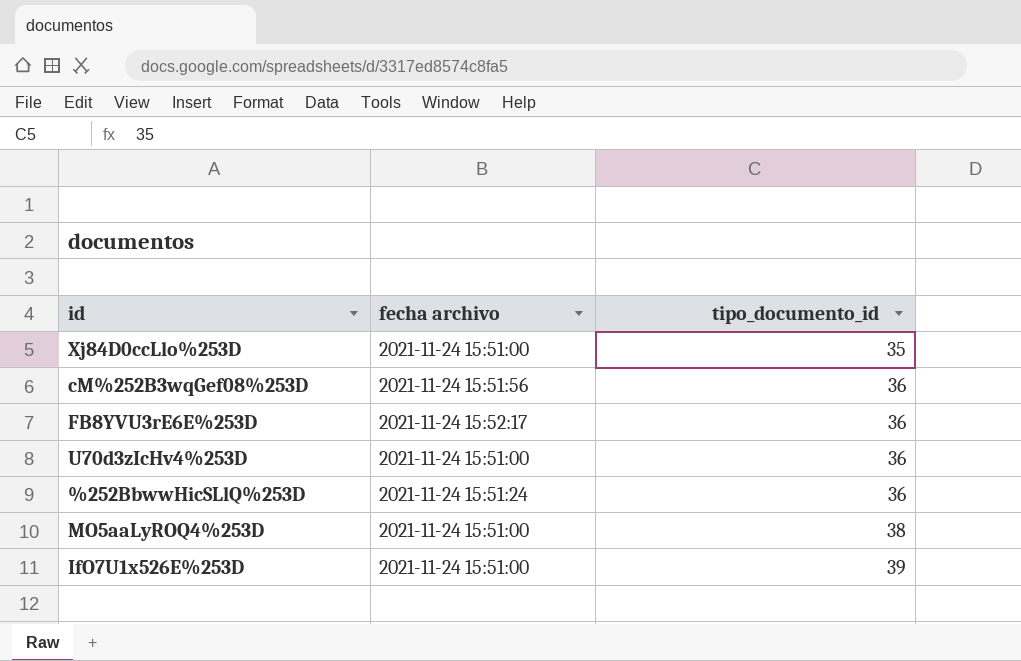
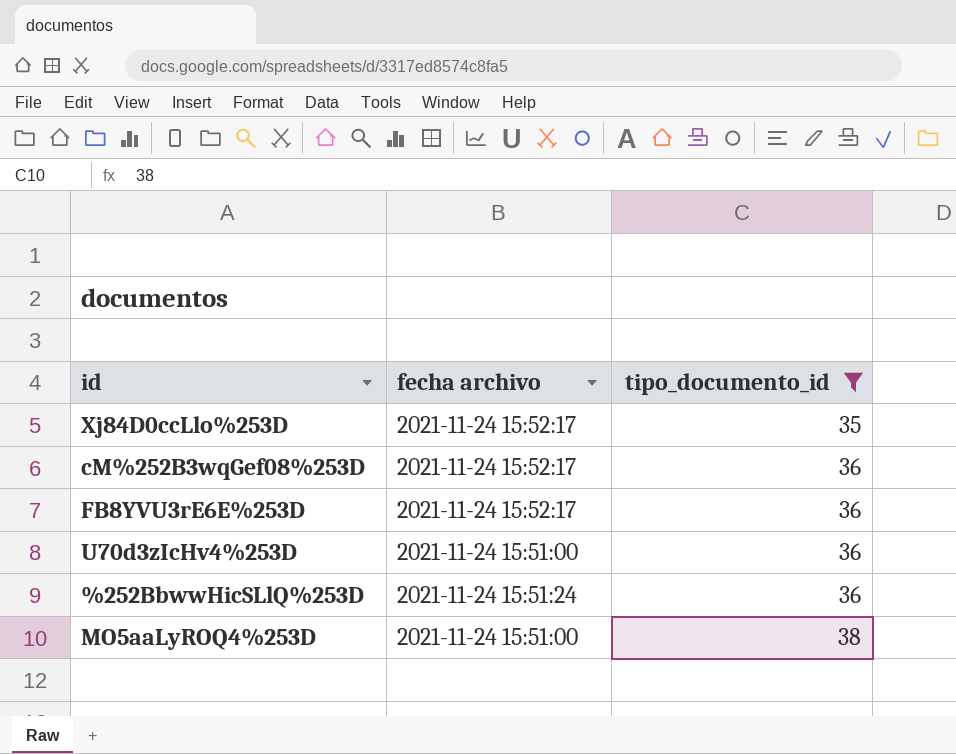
filter: none -> tipo_documento_id != 39
Xj84D0ccLlo%253D | fecha archivo: 2021-11-24 15:51:00 -> 2021-11-24 15:52:17
cM%252B3wqGef08%253D | fecha archivo: 2021-11-24 15:51:56 -> 2021-11-24 15:52:17

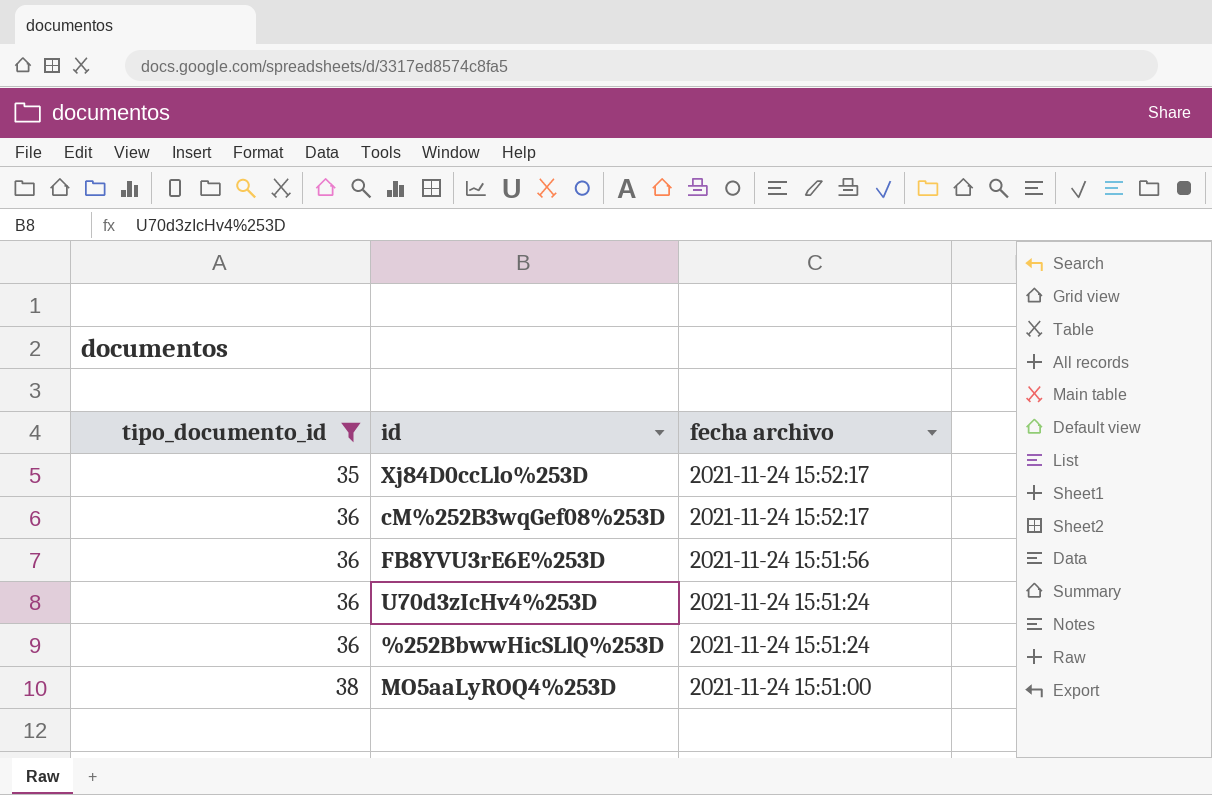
column tipo_documento_id | position: 3 -> 1
FB8YVU3rE6E%253D | fecha archivo: 2021-11-24 15:52:17 -> 2021-11-24 15:51:56
U70d3zIcHv4%253D | fecha archivo: 2021-11-24 15:51:00 -> 2021-11-24 15:51:24

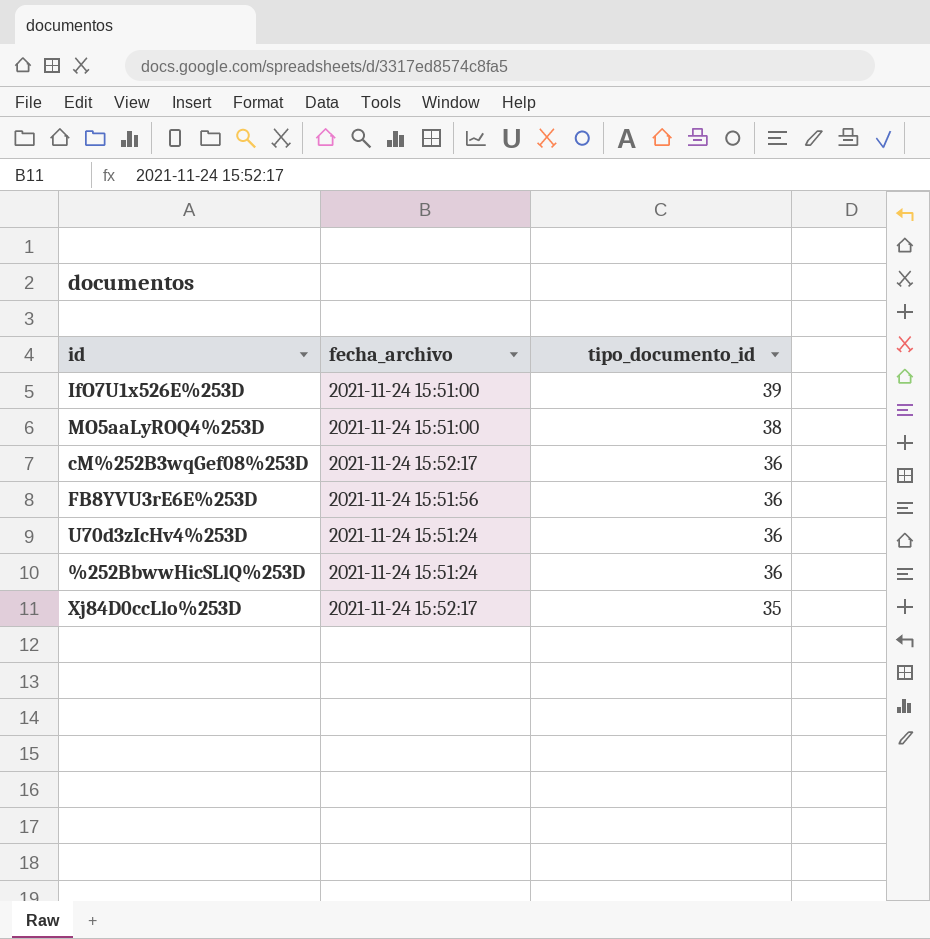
filter: tipo_documento_id != 39 -> none
row order: tipo_documento_id ascending -> tipo_documento_id descending
column name: fecha archivo -> fecha_archivo
column tipo_documento_id | position: 1 -> 3

